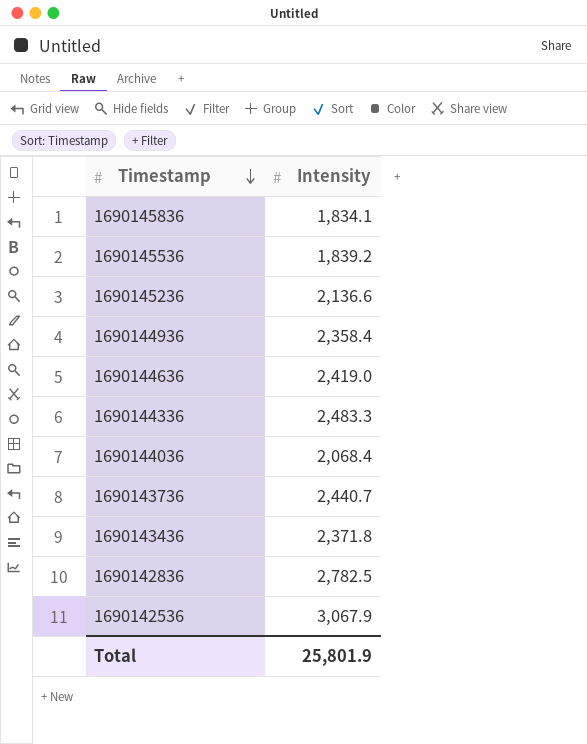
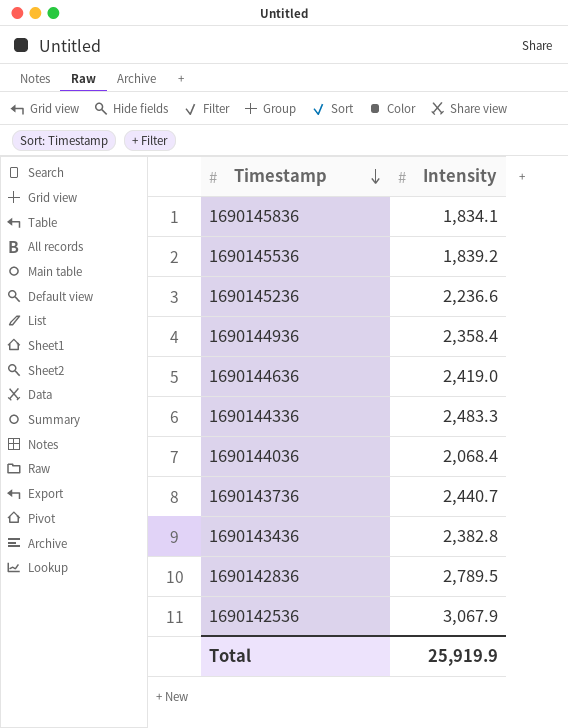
1690145236 | Intensity: 2,136.6 -> 2,236.6
1690143436 | Intensity: 2,371.8 -> 2,382.8
1690142836 | Intensity: 2,782.5 -> 2,789.5
Total | Intensity: 25,801.9 -> 25,919.9

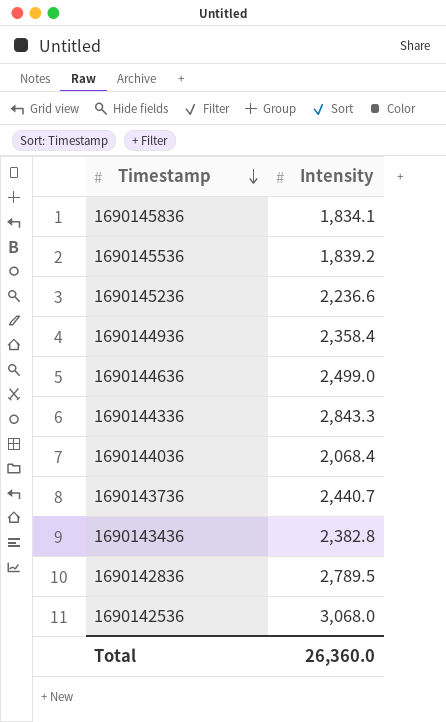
1690144636 | Intensity: 2,419.0 -> 2,499.0
1690144336 | Intensity: 2,483.3 -> 2,843.3
1690142536 | Intensity: 3,067.9 -> 3,068.0
Total | Intensity: 25,919.9 -> 26,360.0

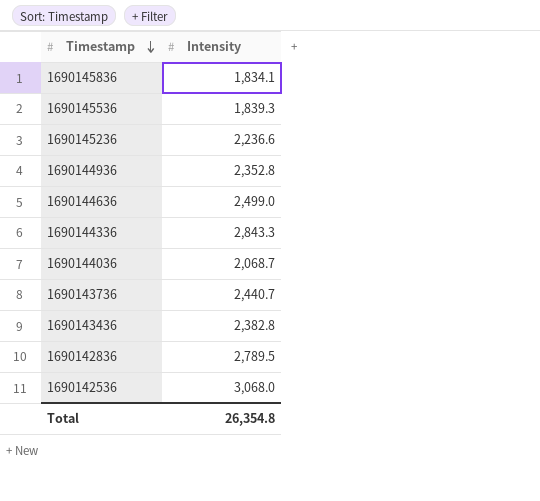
1690145536 | Intensity: 1,839.2 -> 1,839.3
1690144936 | Intensity: 2,358.4 -> 2,352.8
1690144036 | Intensity: 2,068.4 -> 2,068.7
Total | Intensity: 26,360.0 -> 26,354.8

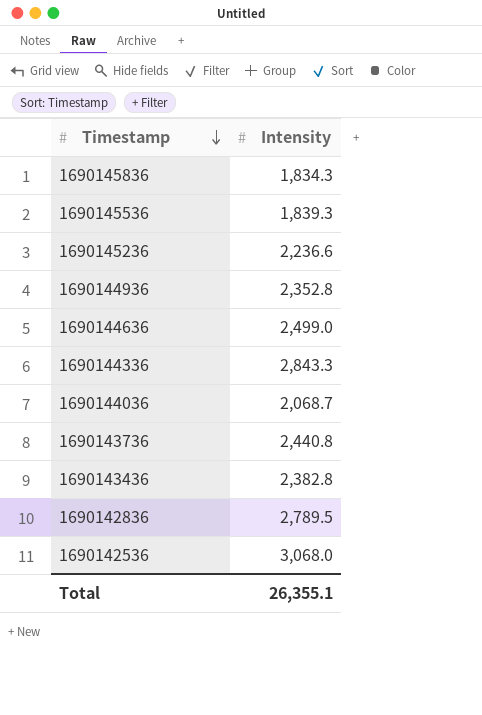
1690145836 | Intensity: 1,834.1 -> 1,834.3
1690143736 | Intensity: 2,440.7 -> 2,440.8
Total | Intensity: 26,354.8 -> 26,355.1

